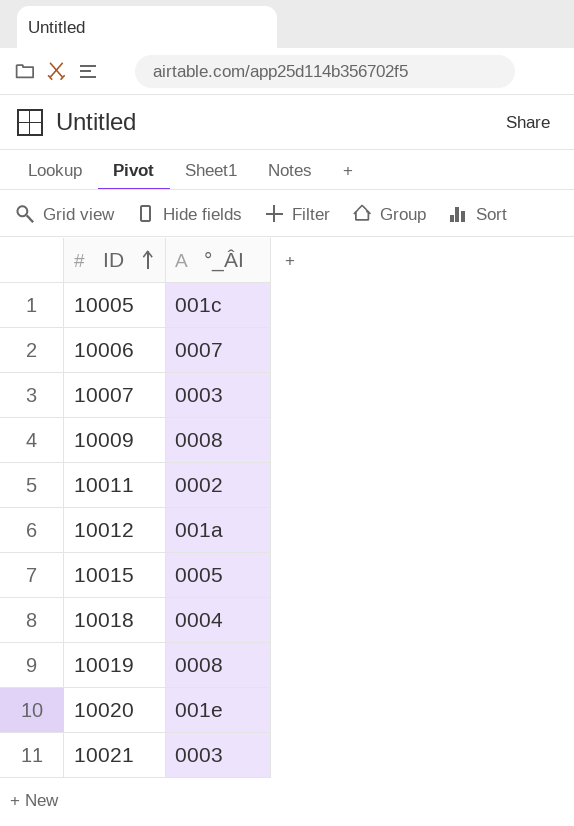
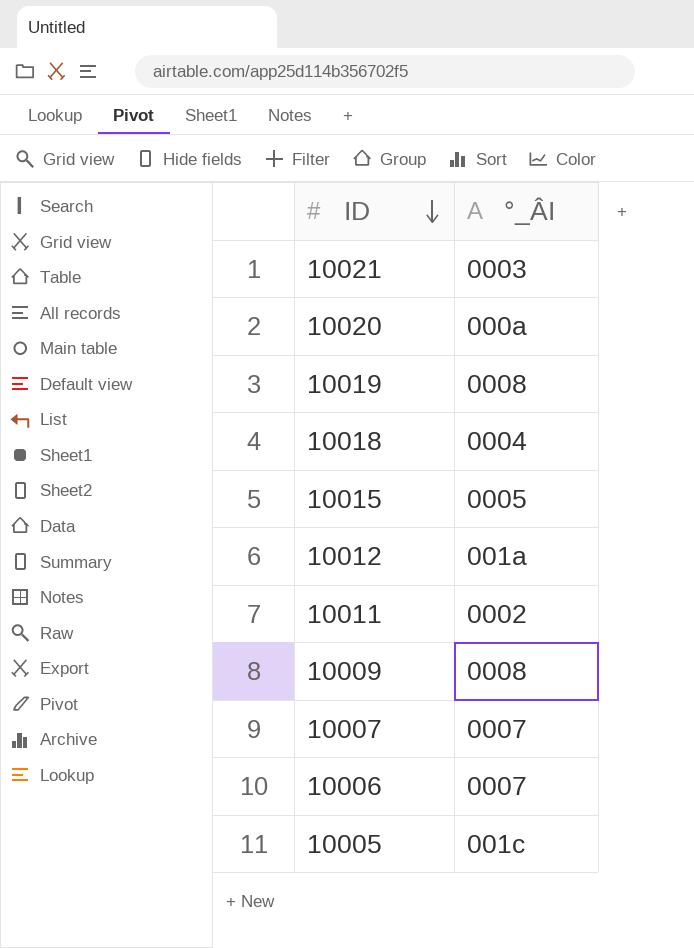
row order: ID ascending -> ID descending
10020 | °_ÂI: 001e -> 000a
10007 | °_ÂI: 0003 -> 0007

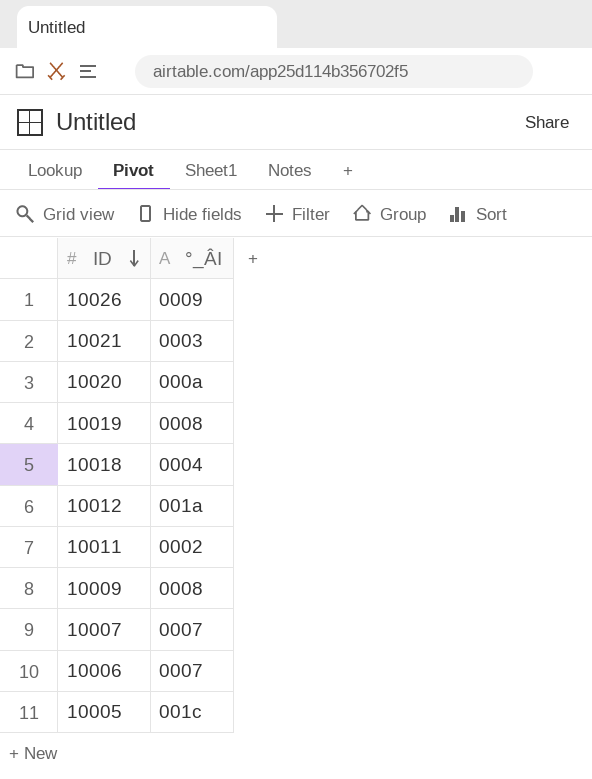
row 10015: 0005 -> none
row 10026: none -> 0009

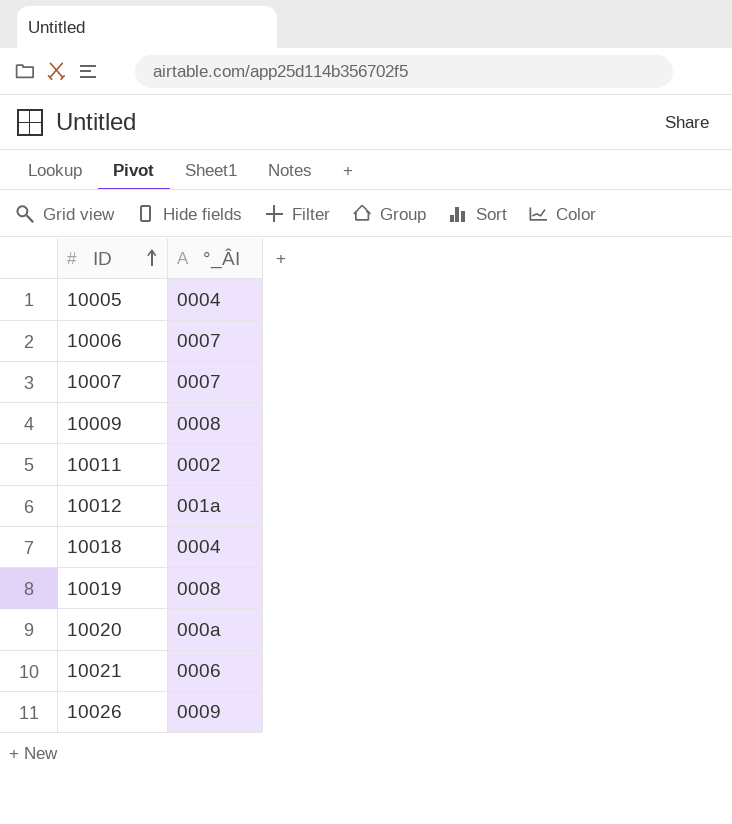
row order: ID descending -> ID ascending
10005 | °_ÂI: 001c -> 0004
10021 | °_ÂI: 0003 -> 0006

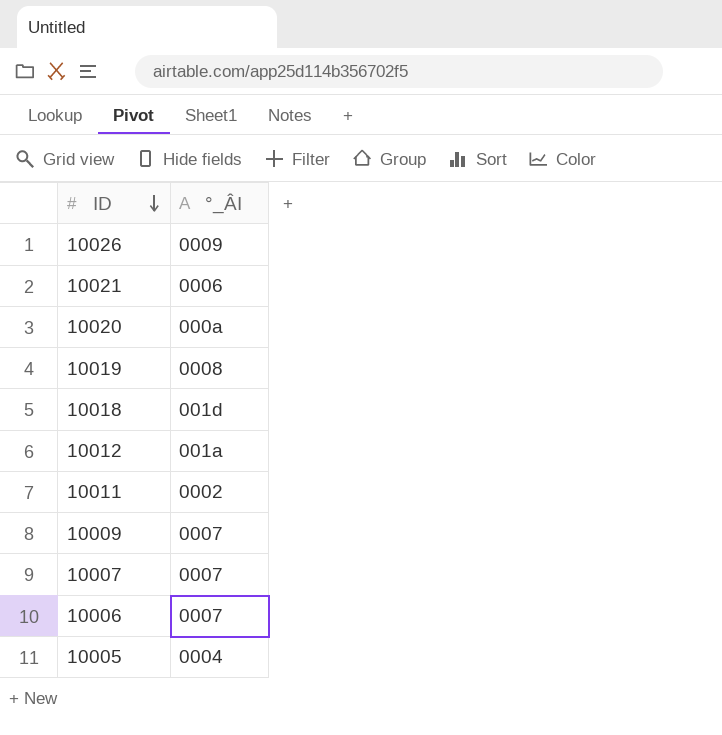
row order: ID ascending -> ID descending
10018 | °_ÂI: 0004 -> 001d
10009 | °_ÂI: 0008 -> 0007

